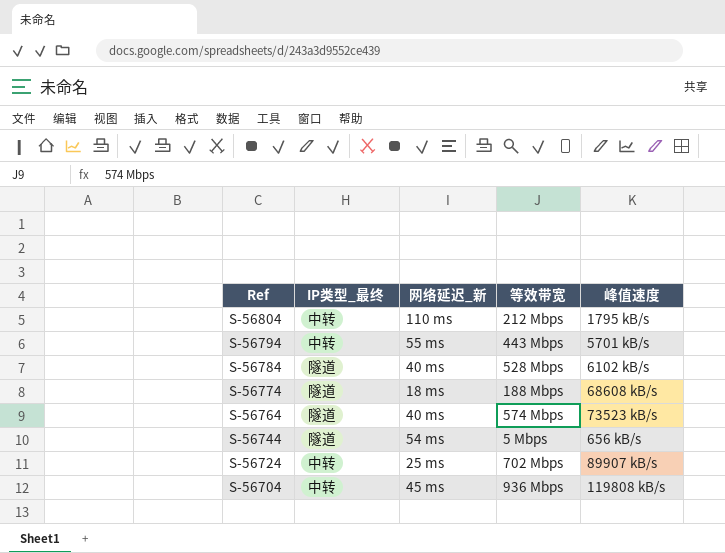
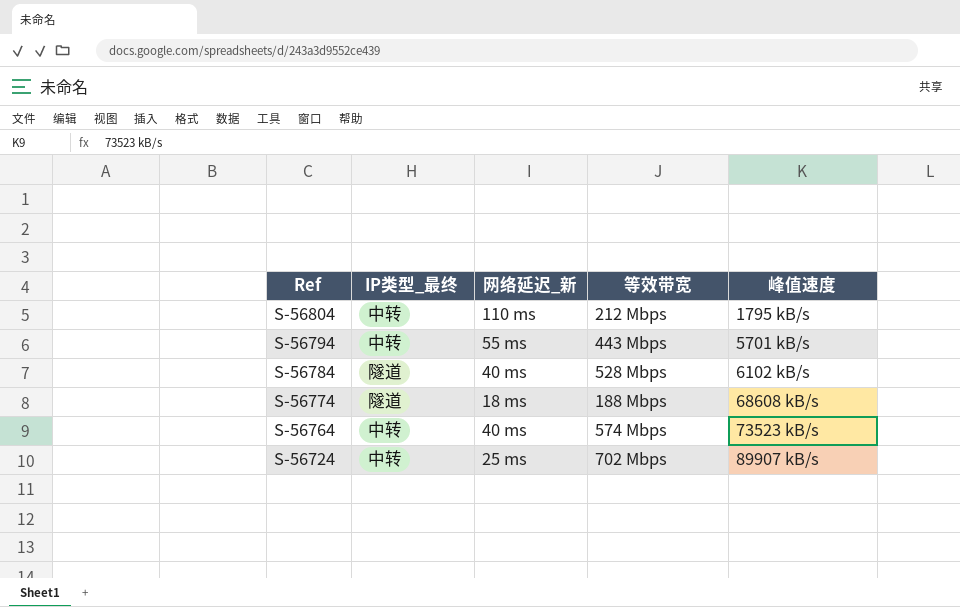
row S-56744: 隧道 | 54 ms | 5 Mbps | 656 kB/s -> none
row S-56704: 中转 | 45 ms | 936 Mbps | 119808 kB/s -> none
S-56764 | IP类型_最终: 隧道 -> 中转

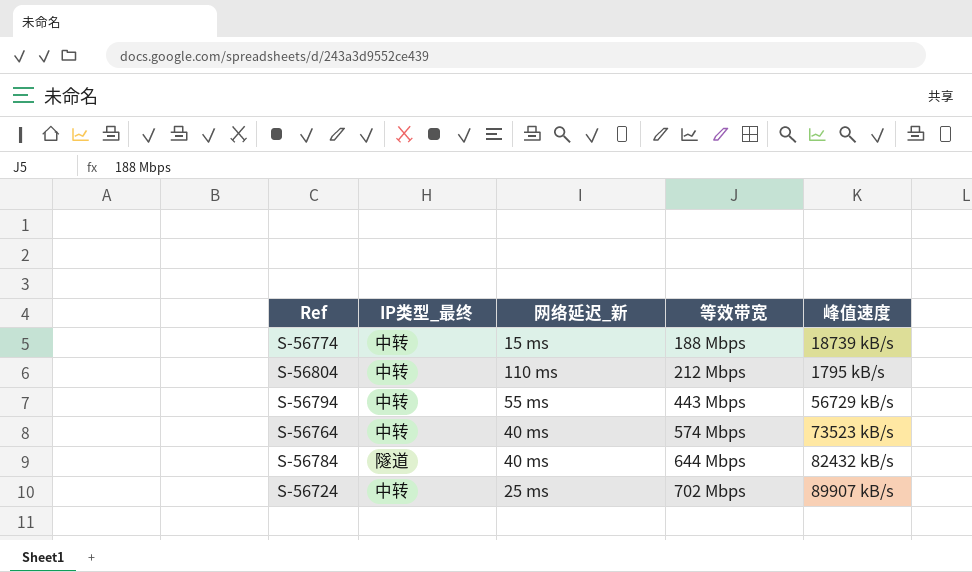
row order: Ref descending -> 等效带宽 ascending
S-56774 | IP类型_最终: 隧道 -> 中转
S-56774 | 网络延迟_新: 18 ms -> 15 ms
S-56774 | 峰值速度: 68608 kB/s -> 18739 kB/s
S-56794 | 峰值速度: 5701 kB/s -> 56729 kB/s
S-56784 | 等效带宽: 528 Mbps -> 644 Mbps
S-56784 | 峰值速度: 6102 kB/s -> 82432 kB/s

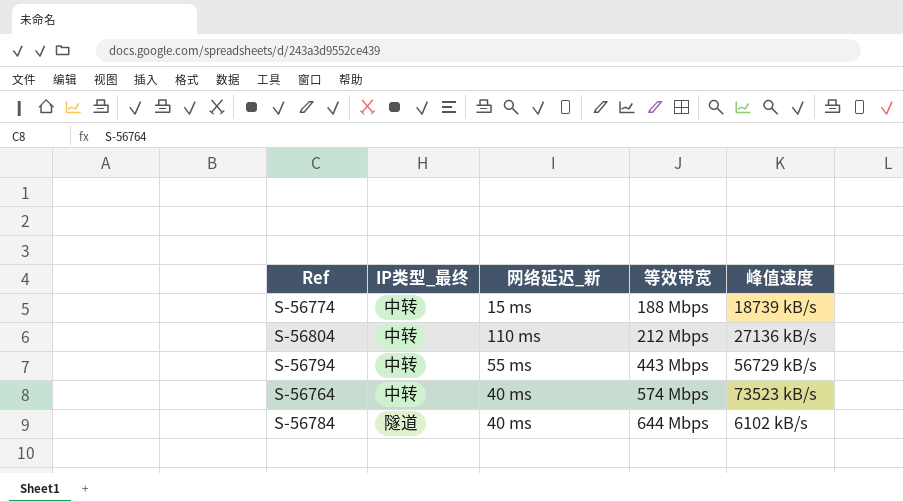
row S-56724: 中转 | 25 ms | 702 Mbps | 89907 kB/s -> none
S-56804 | 峰值速度: 1795 kB/s -> 27136 kB/s
S-56784 | 峰值速度: 82432 kB/s -> 6102 kB/s

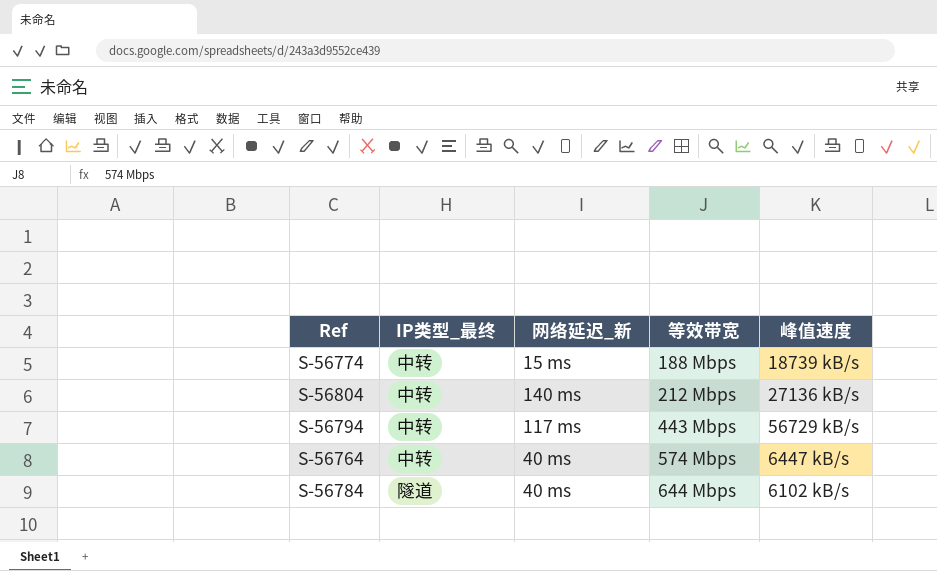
S-56804 | 网络延迟_新: 110 ms -> 140 ms
S-56794 | 网络延迟_新: 55 ms -> 117 ms
S-56764 | 峰值速度: 73523 kB/s -> 6447 kB/s

